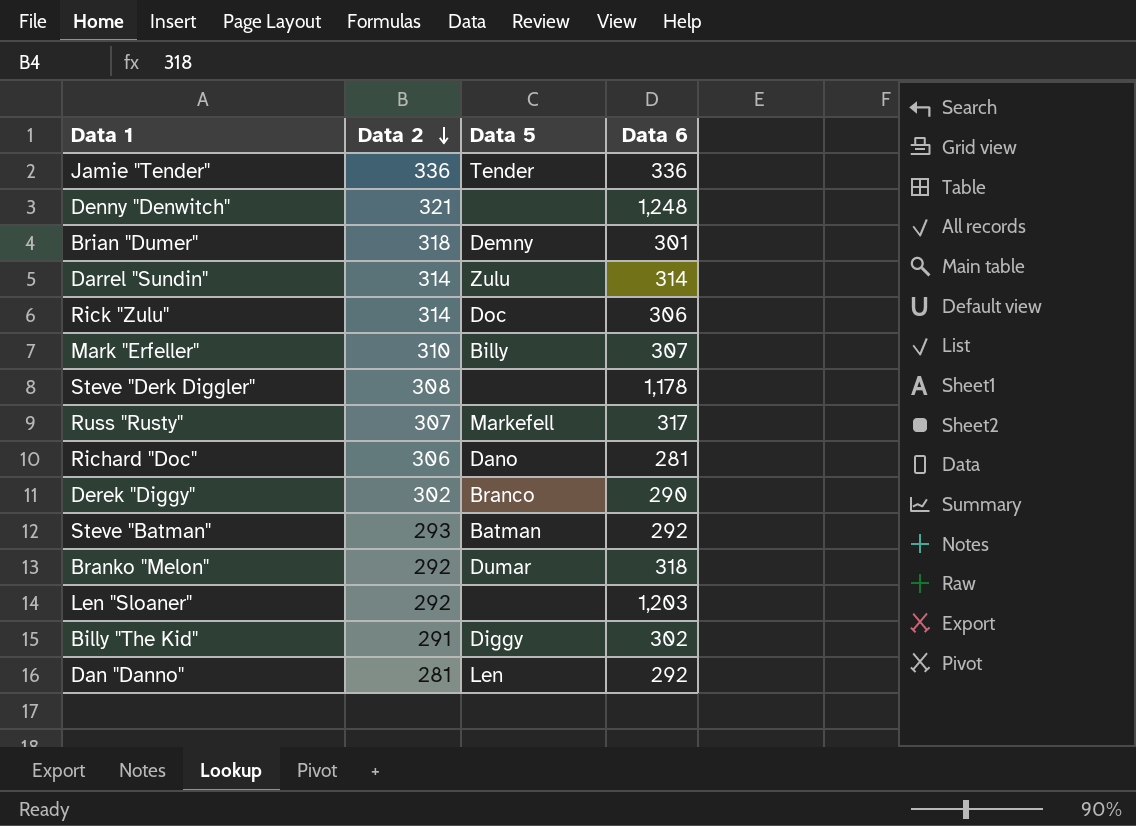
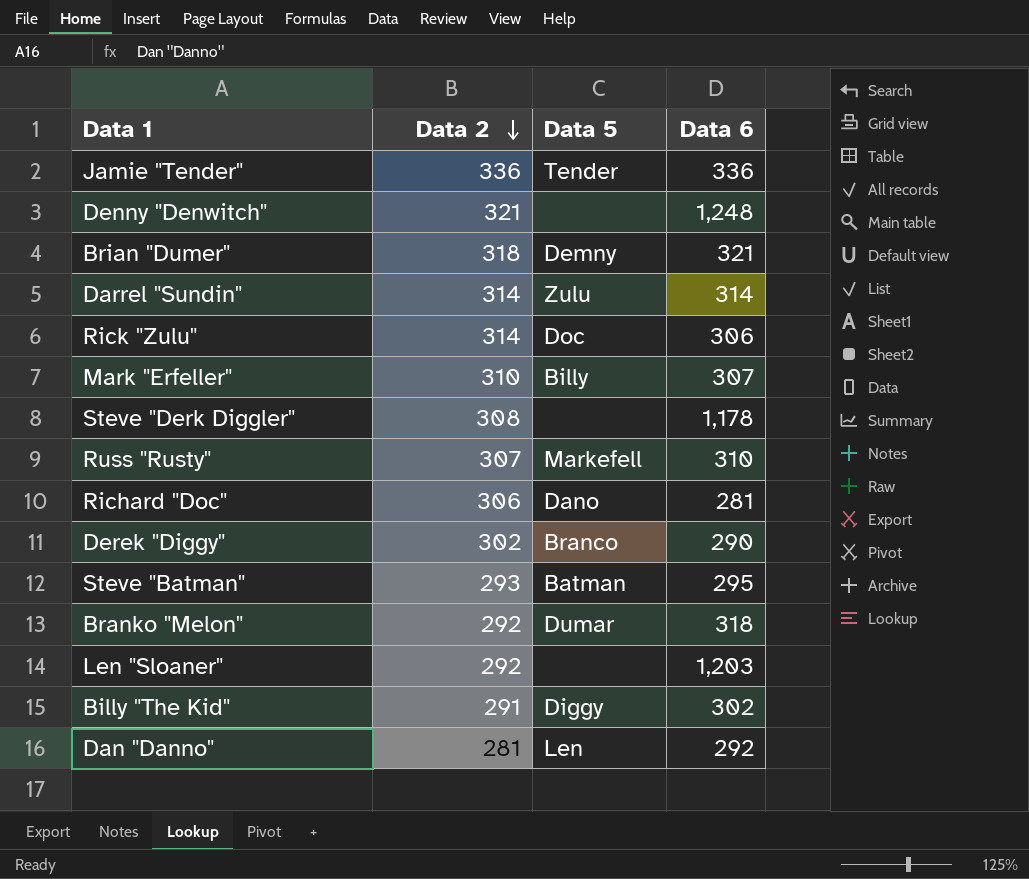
Brian "Dumer" | Data 6: 301 -> 321
Russ "Rusty" | Data 6: 317 -> 310
Steve "Batman" | Data 6: 292 -> 295

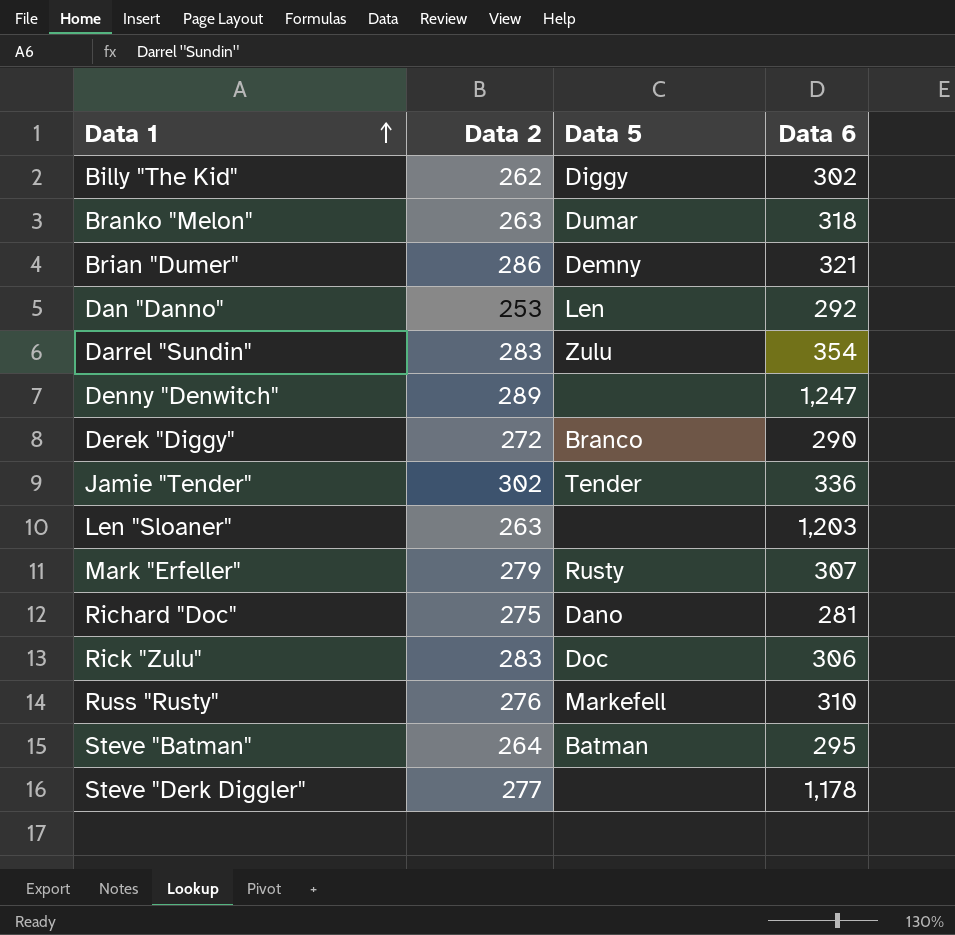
row order: Data 2 descending -> Data 1 ascending
Billy "The Kid" | Data 2: 291 -> 262
Branko "Melon" | Data 2: 292 -> 263
Brian "Dumer" | Data 2: 318 -> 286
Dan "Danno" | Data 2: 281 -> 253
Darrel "Sundin" | Data 2: 314 -> 283
Darrel "Sundin" | Data 6: 314 -> 354
Denny "Denwitch" | Data 2: 321 -> 289
Denny "Denwitch" | Data 6: 1,248 -> 1,247
Derek "Diggy" | Data 2: 302 -> 272
Jamie "Tender" | Data 2: 336 -> 302
Len "Sloaner" | Data 2: 292 -> 263
Mark "Erfeller" | Data 2: 310 -> 279
Mark "Erfeller" | Data 5: Billy -> Rusty
Richard "Doc" | Data 2: 306 -> 275
Rick "Zulu" | Data 2: 314 -> 283
Russ "Rusty" | Data 2: 307 -> 276
Steve "Batman" | Data 2: 293 -> 264
Steve "Derk Diggler" | Data 2: 308 -> 277

